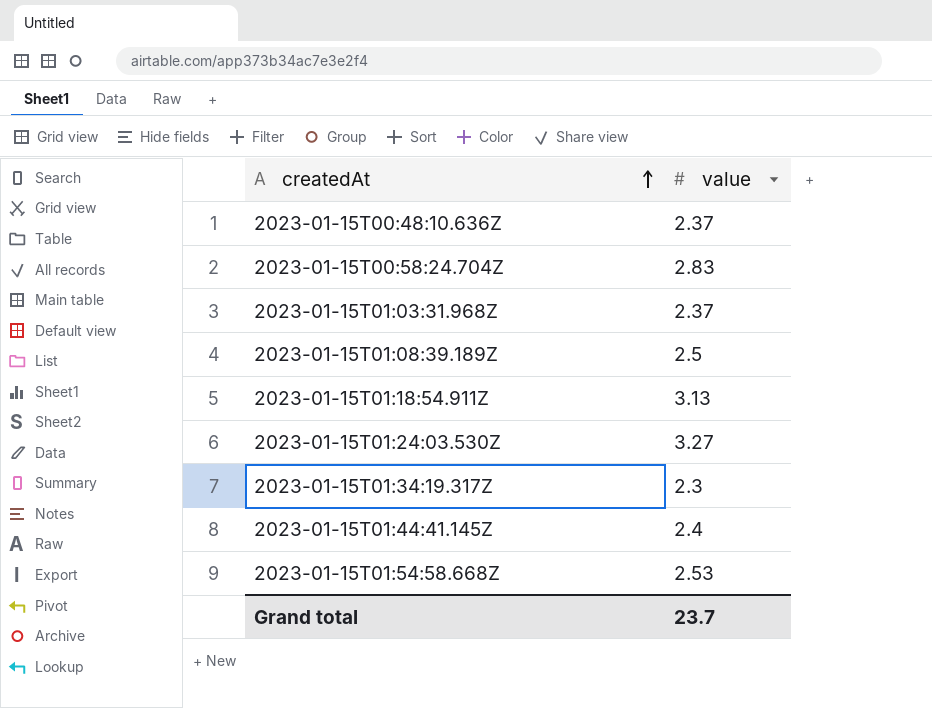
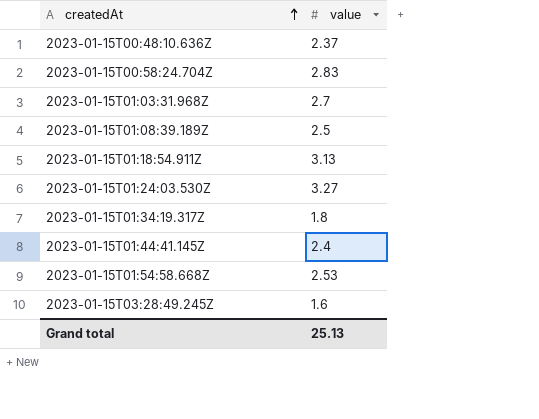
2023-01-15T01:03:31.968Z | value: 2.37 -> 2.7
2023-01-15T01:34:19.317Z | value: 2.3 -> 1.8
row 2023-01-15T03:28:49.245Z: none -> 1.6
Grand total | value: 23.7 -> 25.13

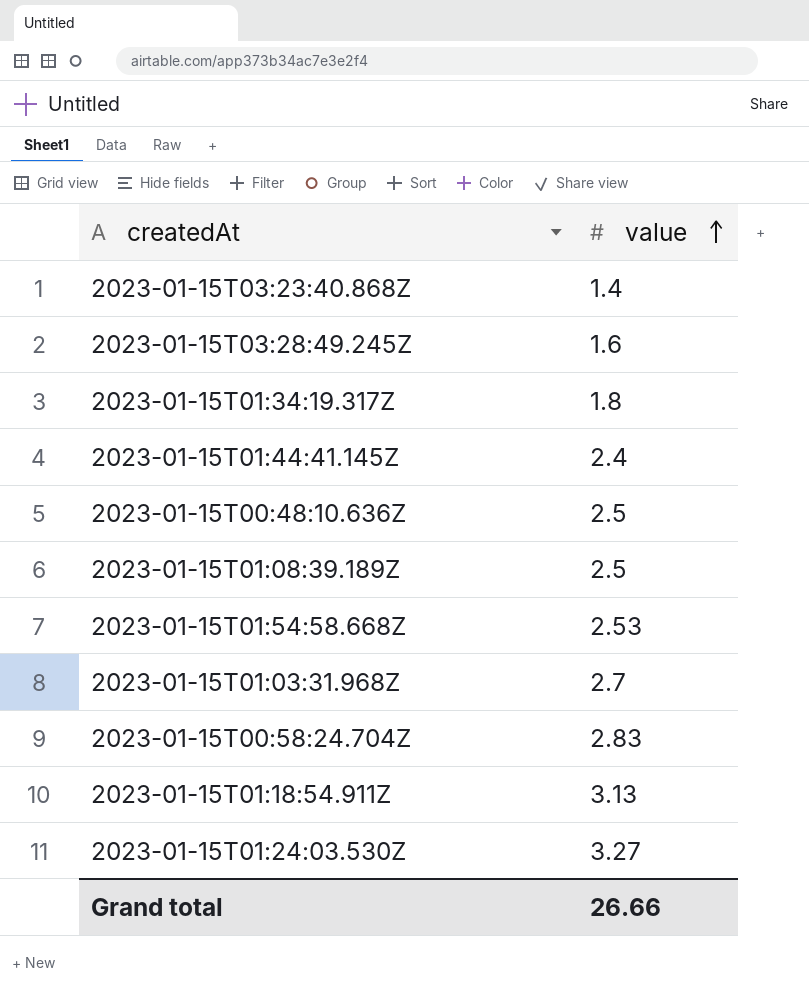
row order: createdAt ascending -> value ascending
row 2023-01-15T03:23:40.868Z: none -> 1.4
2023-01-15T00:48:10.636Z | value: 2.37 -> 2.5
Grand total | value: 25.13 -> 26.66

